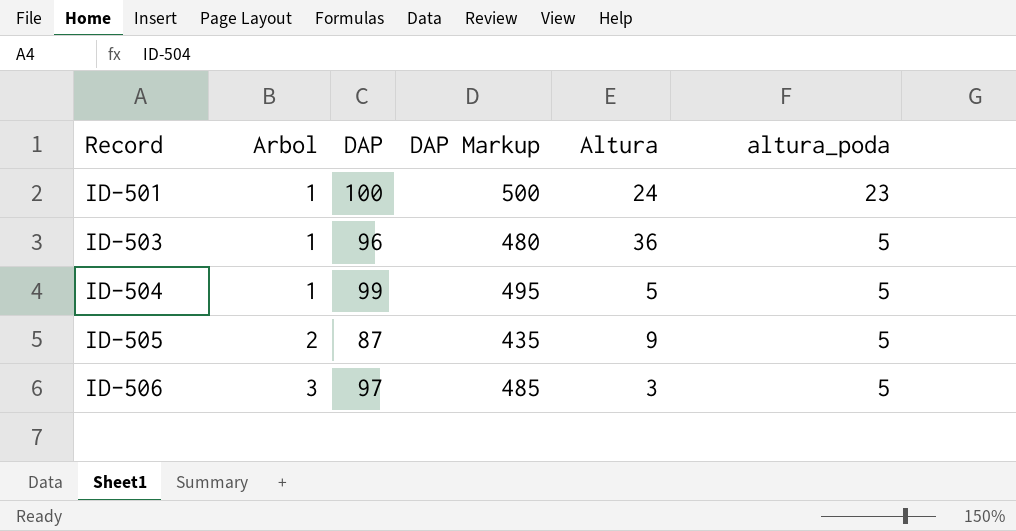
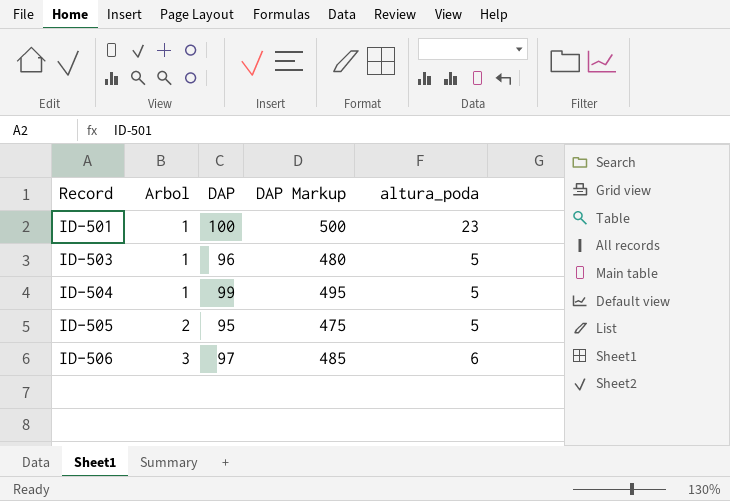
column Altura | position: 5 -> none
ID-505 | DAP: 87 -> 95
ID-505 | DAP Markup: 435 -> 475
ID-506 | altura_poda: 5 -> 6

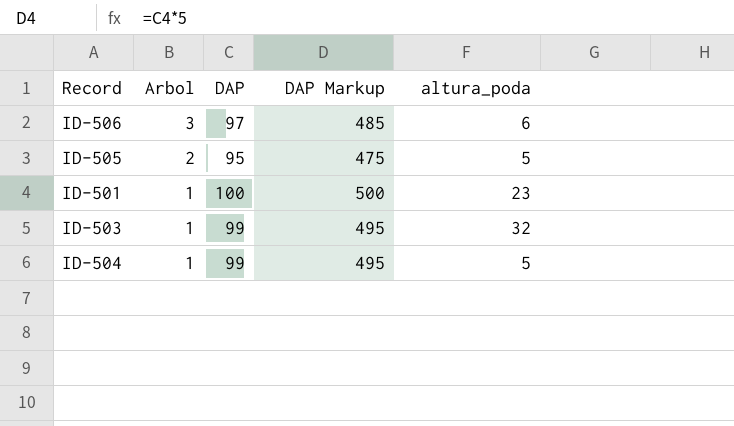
row order: Record ascending -> Arbol descending
ID-503 | DAP: 96 -> 99
ID-503 | DAP Markup: 480 -> 495
ID-503 | altura_poda: 5 -> 32

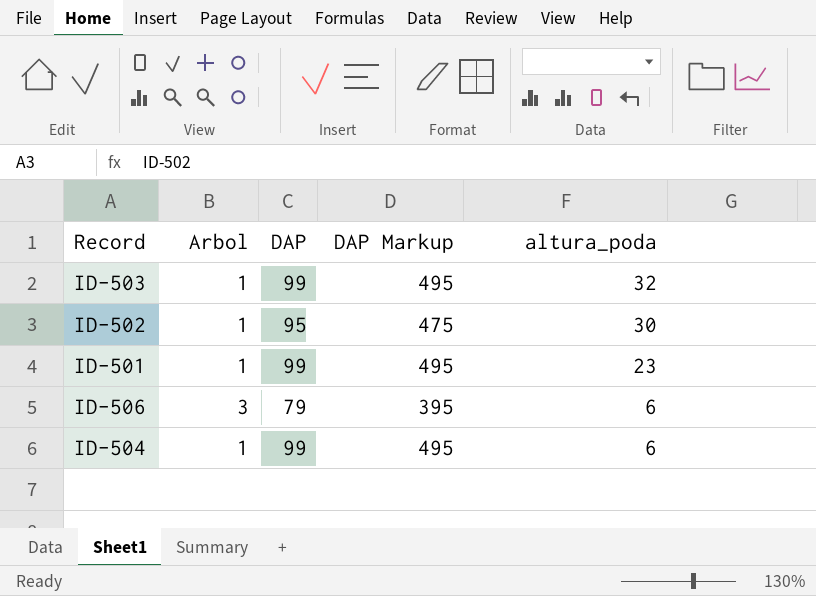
row order: Arbol descending -> altura_poda descending
row ID-505: 2 | 95 | 475 | 5 -> none
row ID-502: none -> 1 | 95 | 475 | 30
ID-501 | DAP: 100 -> 99
ID-501 | DAP Markup: 500 -> 495
ID-506 | DAP: 97 -> 79
ID-506 | DAP Markup: 485 -> 395
ID-504 | altura_poda: 5 -> 6

